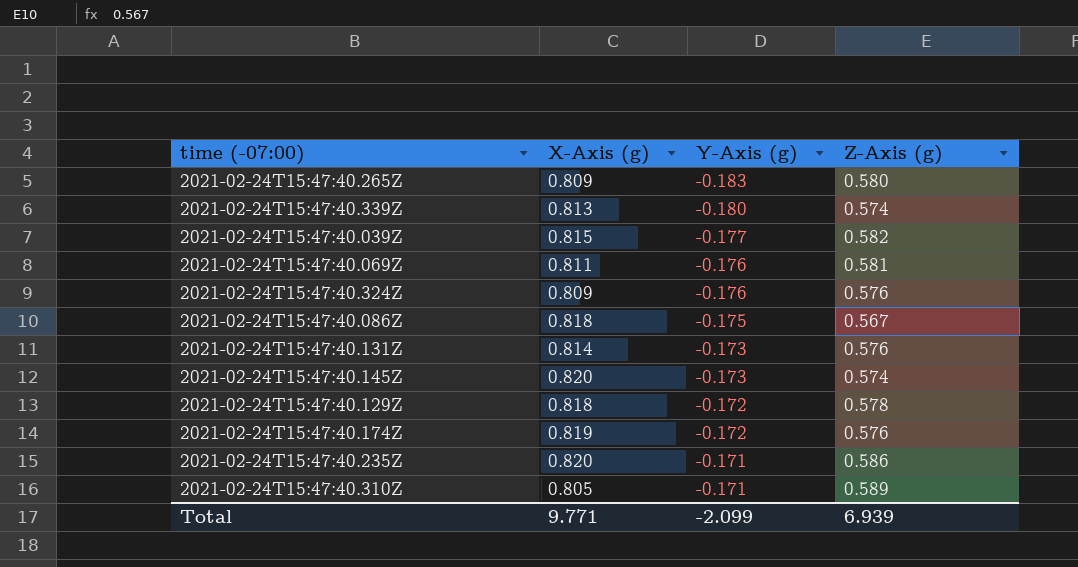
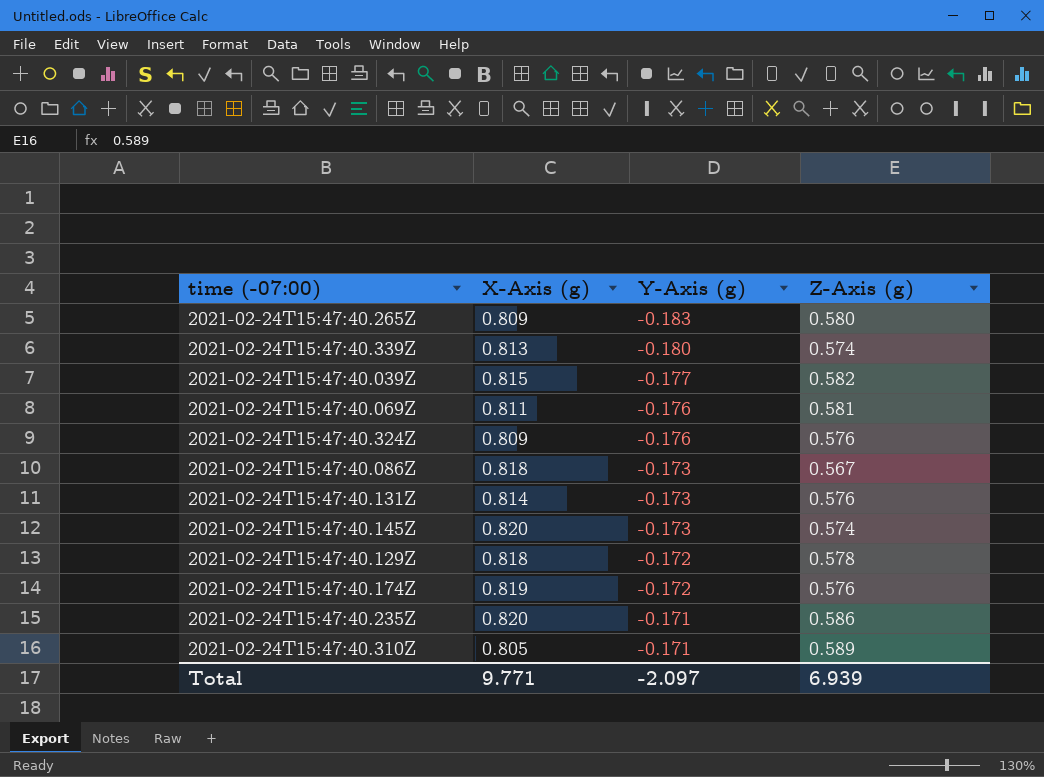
2021-02-24T15:47:40.086Z | Y-Axis (g): -0.175 -> -0.173
Total | Y-Axis (g): -2.099 -> -2.097

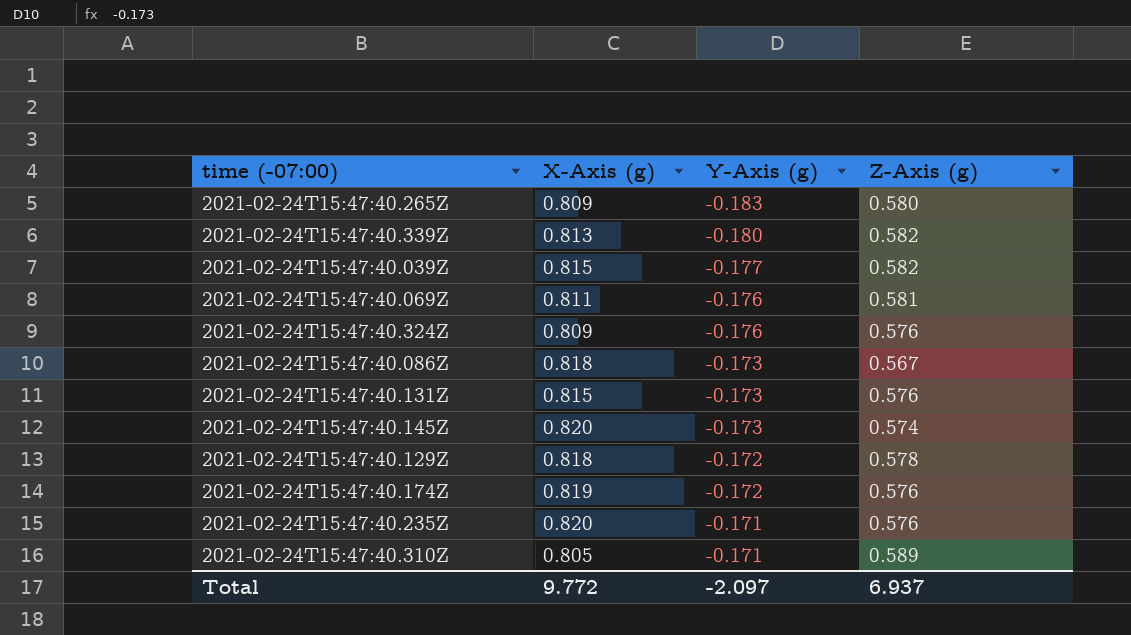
2021-02-24T15:47:40.339Z | Z-Axis (g): 0.574 -> 0.582
2021-02-24T15:47:40.131Z | X-Axis (g): 0.814 -> 0.815
2021-02-24T15:47:40.235Z | Z-Axis (g): 0.586 -> 0.576
Total | X-Axis (g): 9.771 -> 9.772
Total | Z-Axis (g): 6.939 -> 6.937

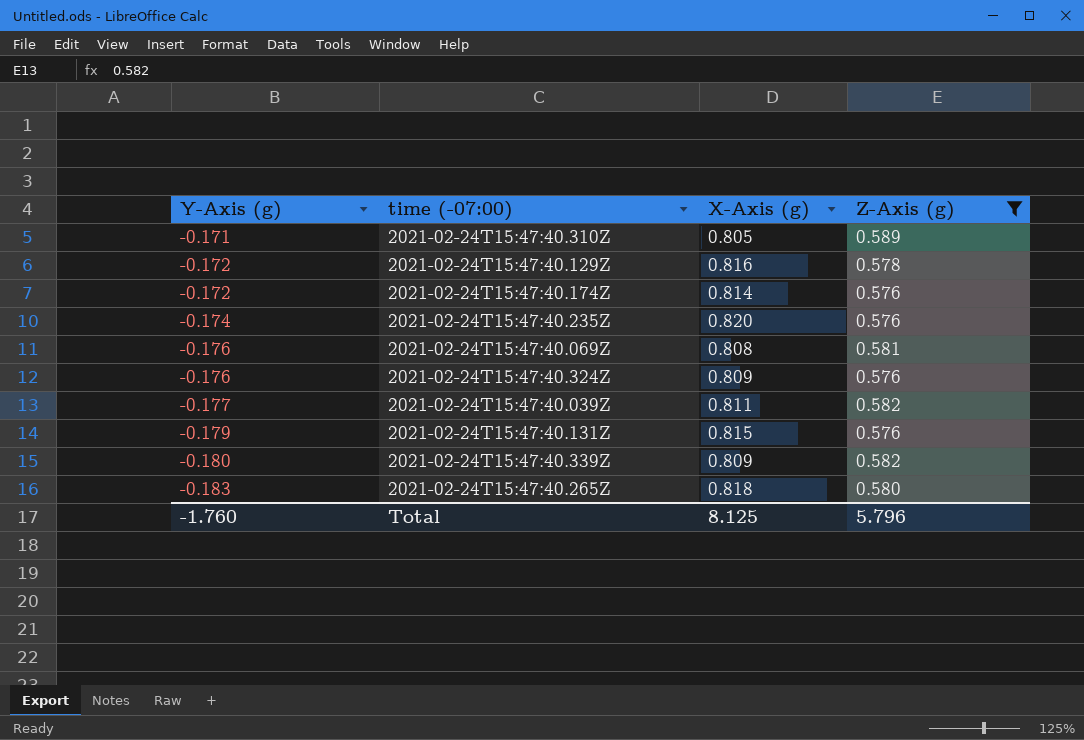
filter: none -> Z-Axis (g) >= 0.576
row order: Y-Axis (g) ascending -> Y-Axis (g) descending
column Y-Axis (g) | position: 3 -> 1
2021-02-24T15:47:40.129Z | X-Axis (g): 0.818 -> 0.816
2021-02-24T15:47:40.174Z | X-Axis (g): 0.819 -> 0.814
2021-02-24T15:47:40.235Z | Y-Axis (g): -0.171 -> -0.174
2021-02-24T15:47:40.069Z | X-Axis (g): 0.811 -> 0.808
2021-02-24T15:47:40.039Z | X-Axis (g): 0.815 -> 0.811
2021-02-24T15:47:40.131Z | Y-Axis (g): -0.173 -> -0.179
2021-02-24T15:47:40.339Z | X-Axis (g): 0.813 -> 0.809
2021-02-24T15:47:40.265Z | X-Axis (g): 0.809 -> 0.818
Total | Y-Axis (g): -2.097 -> -1.760
Total | X-Axis (g): 9.772 -> 8.125
Total | Z-Axis (g): 6.937 -> 5.796

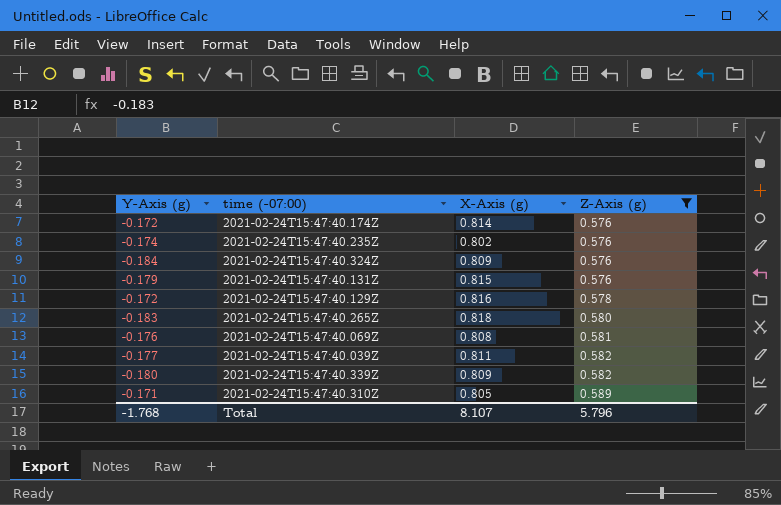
row order: Y-Axis (g) descending -> Z-Axis (g) ascending
2021-02-24T15:47:40.235Z | X-Axis (g): 0.820 -> 0.802
2021-02-24T15:47:40.324Z | Y-Axis (g): -0.176 -> -0.184
Total | Y-Axis (g): -1.760 -> -1.768
Total | X-Axis (g): 8.125 -> 8.107

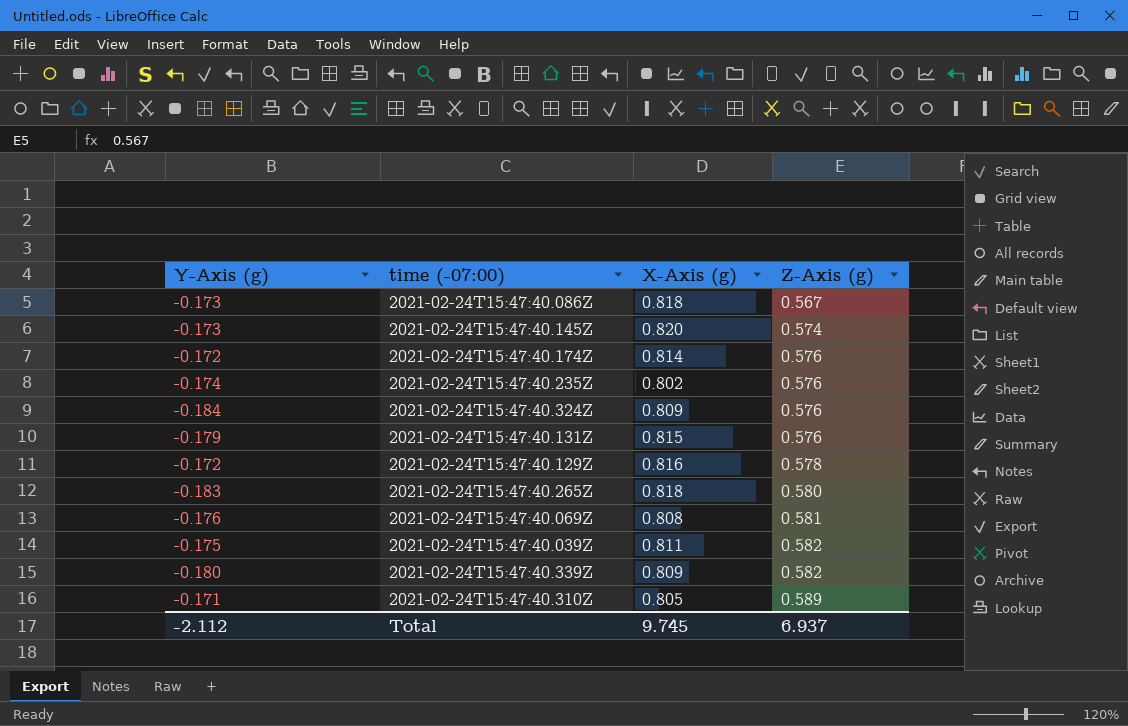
filter: Z-Axis (g) >= 0.576 -> none
2021-02-24T15:47:40.039Z | Y-Axis (g): -0.177 -> -0.175
Total | Y-Axis (g): -1.768 -> -2.112
Total | X-Axis (g): 8.107 -> 9.745
Total | Z-Axis (g): 5.796 -> 6.937

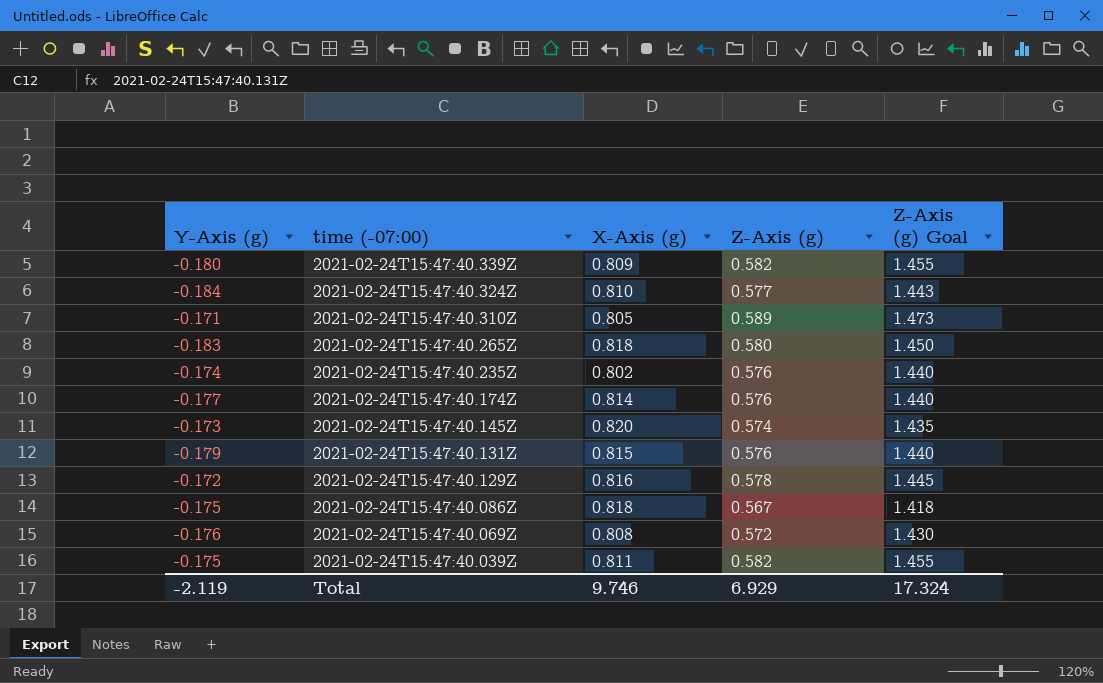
row order: Z-Axis (g) ascending -> time (-07:00) descending
column Z-Axis (g) Goal | formula: none -> [Z-Axis (g)] * 2.5
2021-02-24T15:47:40.324Z | X-Axis (g): 0.809 -> 0.810
2021-02-24T15:47:40.324Z | Z-Axis (g): 0.576 -> 0.577
2021-02-24T15:47:40.174Z | Y-Axis (g): -0.172 -> -0.177
2021-02-24T15:47:40.086Z | Y-Axis (g): -0.173 -> -0.175
2021-02-24T15:47:40.069Z | Z-Axis (g): 0.581 -> 0.572
Total | Y-Axis (g): -2.112 -> -2.119
Total | X-Axis (g): 9.745 -> 9.746
Total | Z-Axis (g): 6.937 -> 6.929

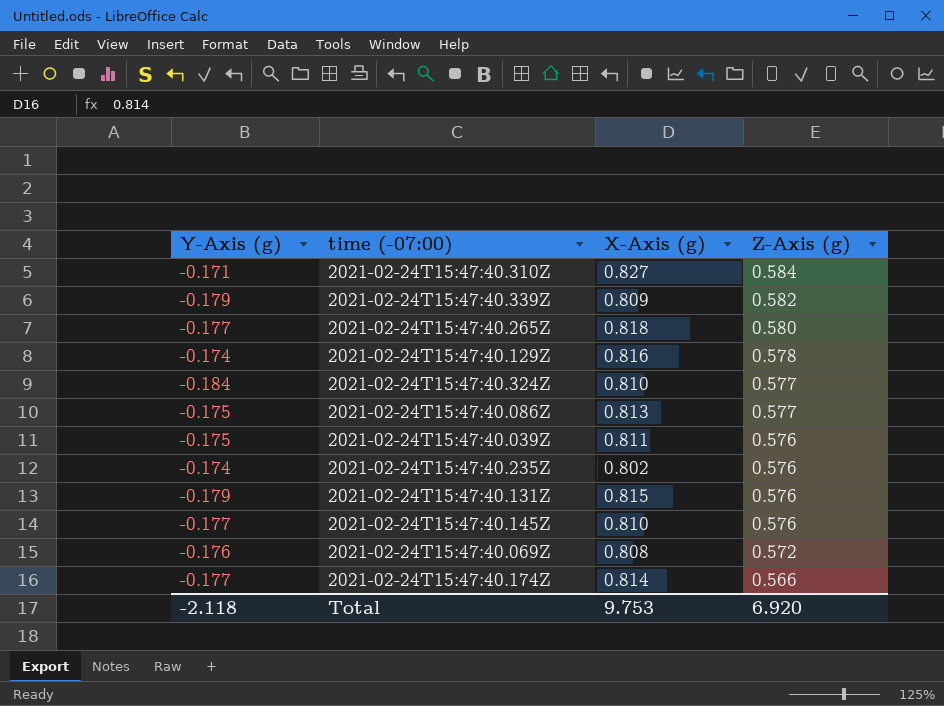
row order: time (-07:00) descending -> Z-Axis (g) descending
column Z-Axis (g) Goal | formula: [Z-Axis (g)] * 2.5 -> none
2021-02-24T15:47:40.310Z | X-Axis (g): 0.805 -> 0.827
2021-02-24T15:47:40.310Z | Z-Axis (g): 0.589 -> 0.584
2021-02-24T15:47:40.339Z | Y-Axis (g): -0.180 -> -0.179
2021-02-24T15:47:40.265Z | Y-Axis (g): -0.183 -> -0.177
2021-02-24T15:47:40.129Z | Y-Axis (g): -0.172 -> -0.174
2021-02-24T15:47:40.086Z | X-Axis (g): 0.818 -> 0.813
2021-02-24T15:47:40.086Z | Z-Axis (g): 0.567 -> 0.577
2021-02-24T15:47:40.039Z | Z-Axis (g): 0.582 -> 0.576
2021-02-24T15:47:40.145Z | Y-Axis (g): -0.173 -> -0.177
2021-02-24T15:47:40.145Z | X-Axis (g): 0.820 -> 0.810
2021-02-24T15:47:40.145Z | Z-Axis (g): 0.574 -> 0.576
2021-02-24T15:47:40.174Z | Z-Axis (g): 0.576 -> 0.566
Total | Y-Axis (g): -2.119 -> -2.118
Total | X-Axis (g): 9.746 -> 9.753
Total | Z-Axis (g): 6.929 -> 6.920

